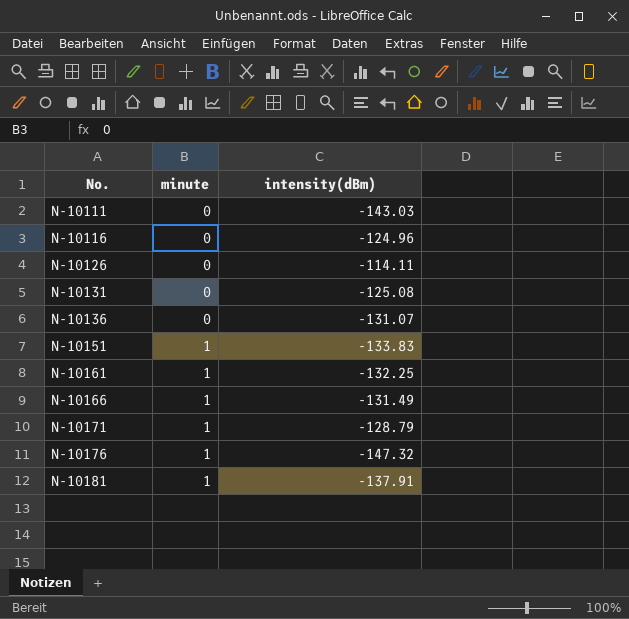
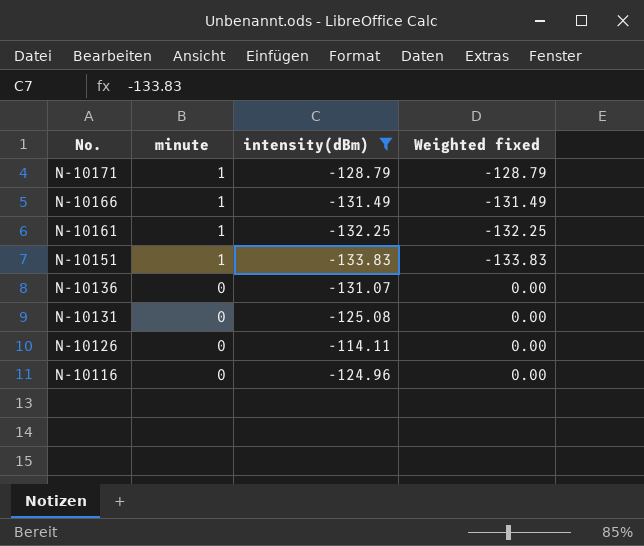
filter: none -> intensity(dBm) >= -133.83
row order: No. ascending -> No. descending
column Weighted fixed | formula: none -> [minute] * [intensity(dBm)]

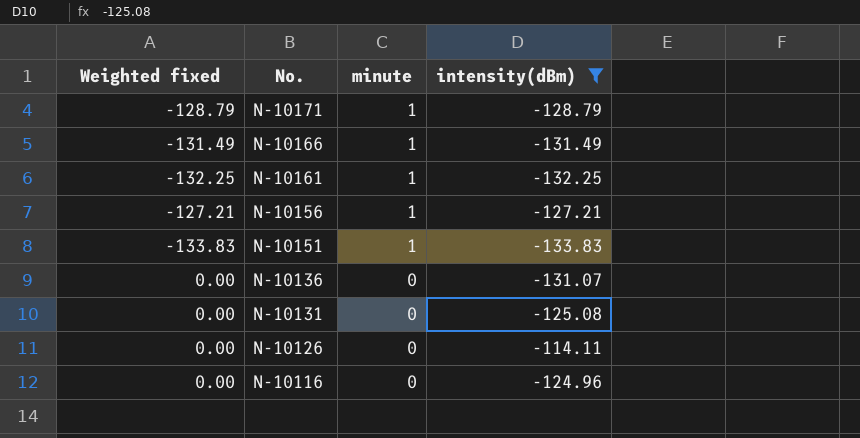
column Weighted fixed | position: 4 -> 1
row N-10156: none -> -127.21 | 1 | -127.21

